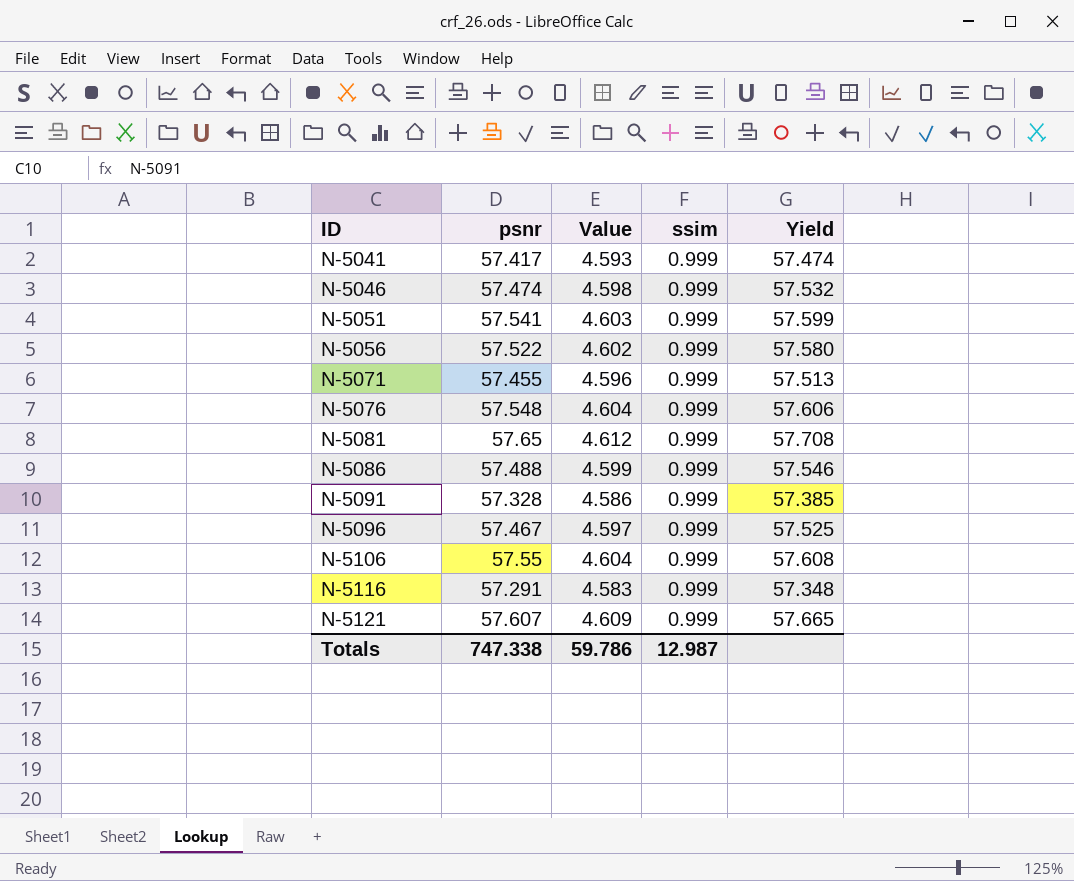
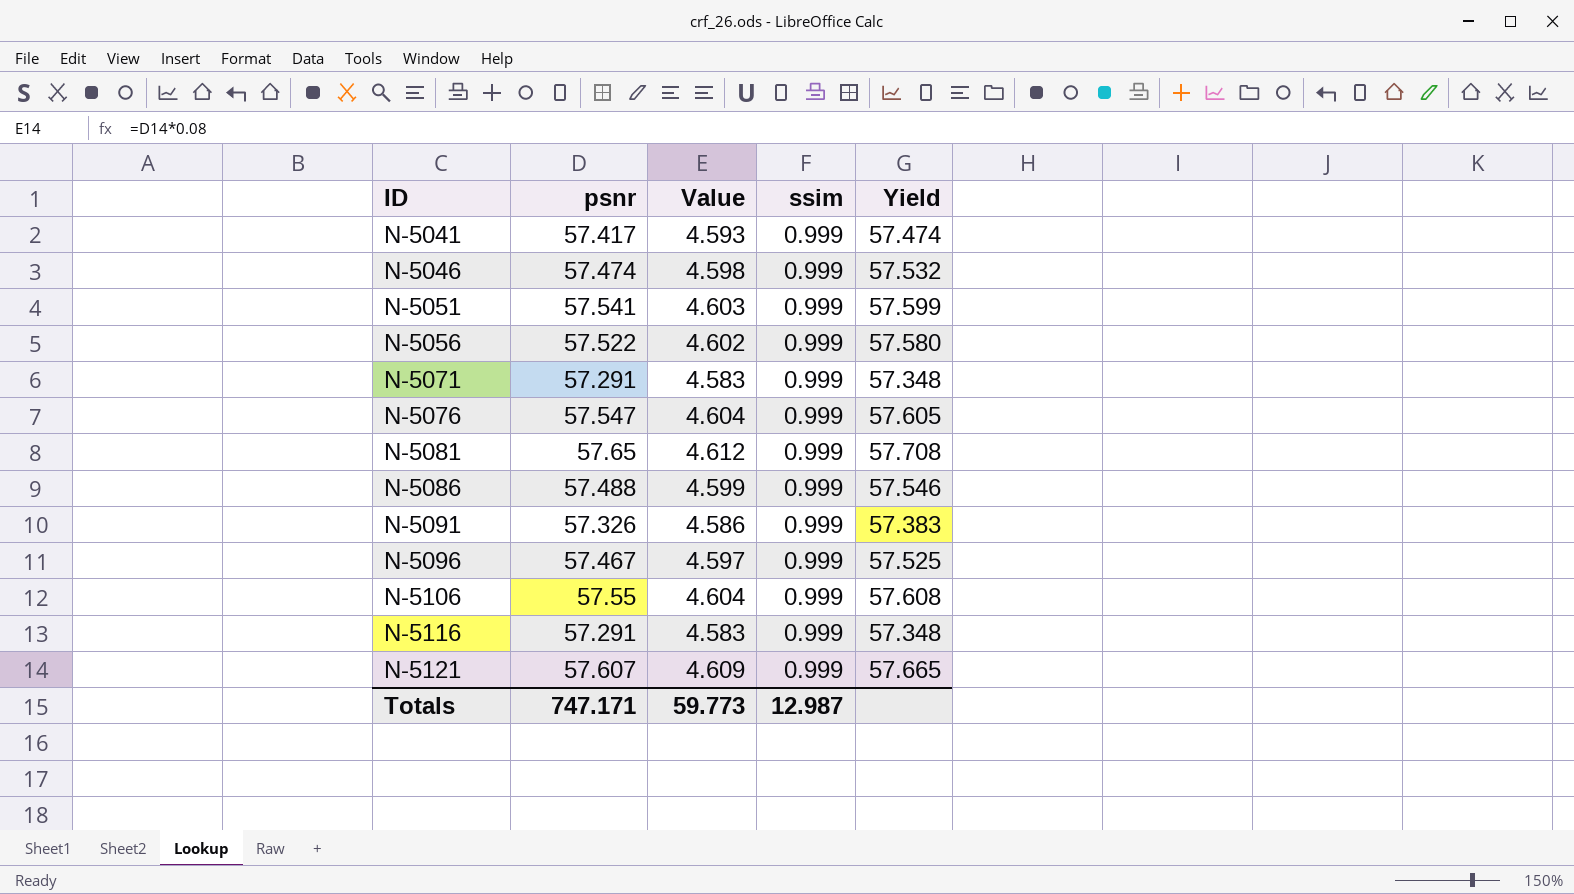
N-5071 | psnr: 57.455 -> 57.291
N-5071 | Value: 4.596 -> 4.583
N-5071 | Yield: 57.513 -> 57.348
N-5076 | psnr: 57.548 -> 57.547
N-5076 | Yield: 57.606 -> 57.605
N-5091 | psnr: 57.328 -> 57.326
N-5091 | Yield: 57.385 -> 57.383
Totals | psnr: 747.338 -> 747.171
Totals | Value: 59.786 -> 59.773

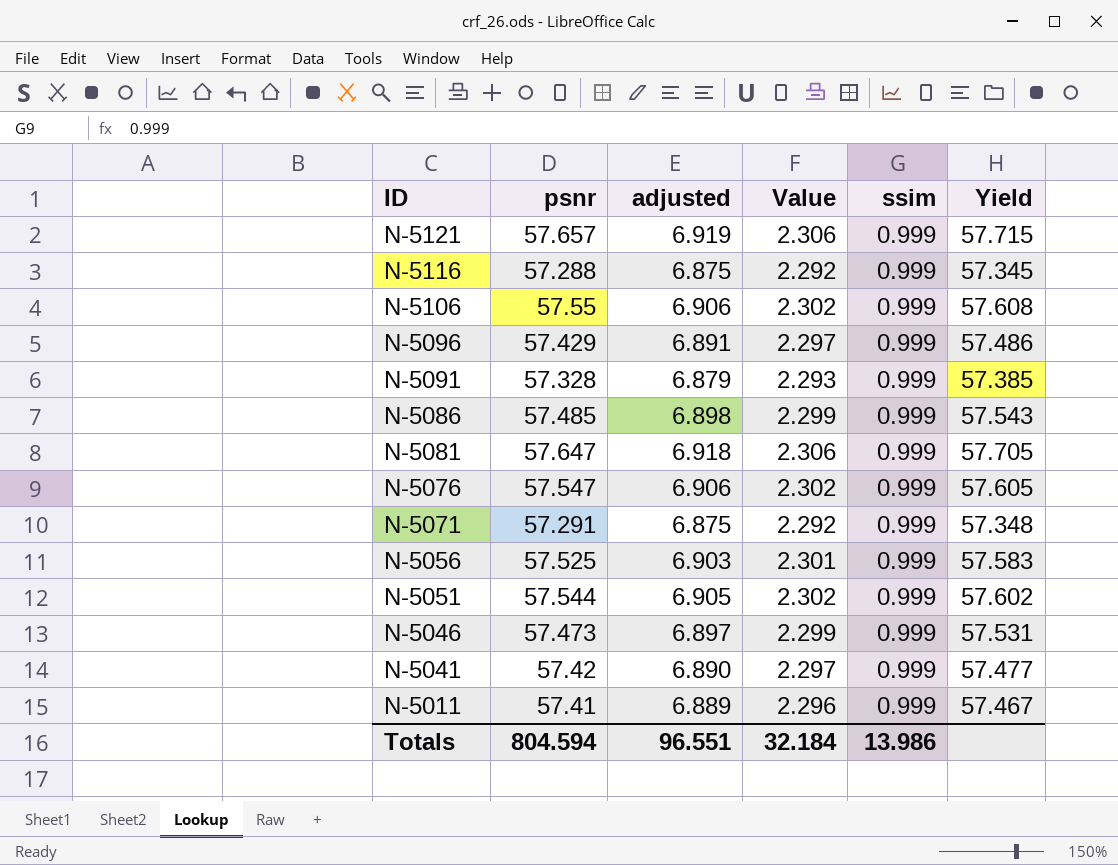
row order: ID ascending -> ID descending
column adjusted | formula: none -> [psnr] * 0.12
column Value | formula: [psnr] * 0.08 -> [psnr] * 0.04
N-5121 | psnr: 57.607 -> 57.657
N-5121 | Yield: 57.665 -> 57.715
N-5116 | psnr: 57.291 -> 57.288
N-5116 | Yield: 57.348 -> 57.345
N-5096 | psnr: 57.467 -> 57.429
N-5096 | Yield: 57.525 -> 57.486
N-5091 | psnr: 57.326 -> 57.328
N-5091 | Yield: 57.383 -> 57.385
N-5086 | psnr: 57.488 -> 57.485
N-5086 | Yield: 57.546 -> 57.543
N-5081 | psnr: 57.65 -> 57.647
N-5081 | Yield: 57.708 -> 57.705
N-5056 | psnr: 57.522 -> 57.525
N-5056 | Yield: 57.580 -> 57.583
N-5051 | psnr: 57.541 -> 57.544
N-5051 | Yield: 57.599 -> 57.602
N-5046 | psnr: 57.474 -> 57.473
N-5046 | Yield: 57.532 -> 57.531
N-5041 | psnr: 57.417 -> 57.42
N-5041 | Yield: 57.474 -> 57.477
row N-5011: none -> 57.41 | 6.889 | 2.296 | 0.999 | 57.467
Totals | psnr: 747.171 -> 804.594
Totals | Value: 59.773 -> 32.184
Totals | ssim: 12.987 -> 13.986

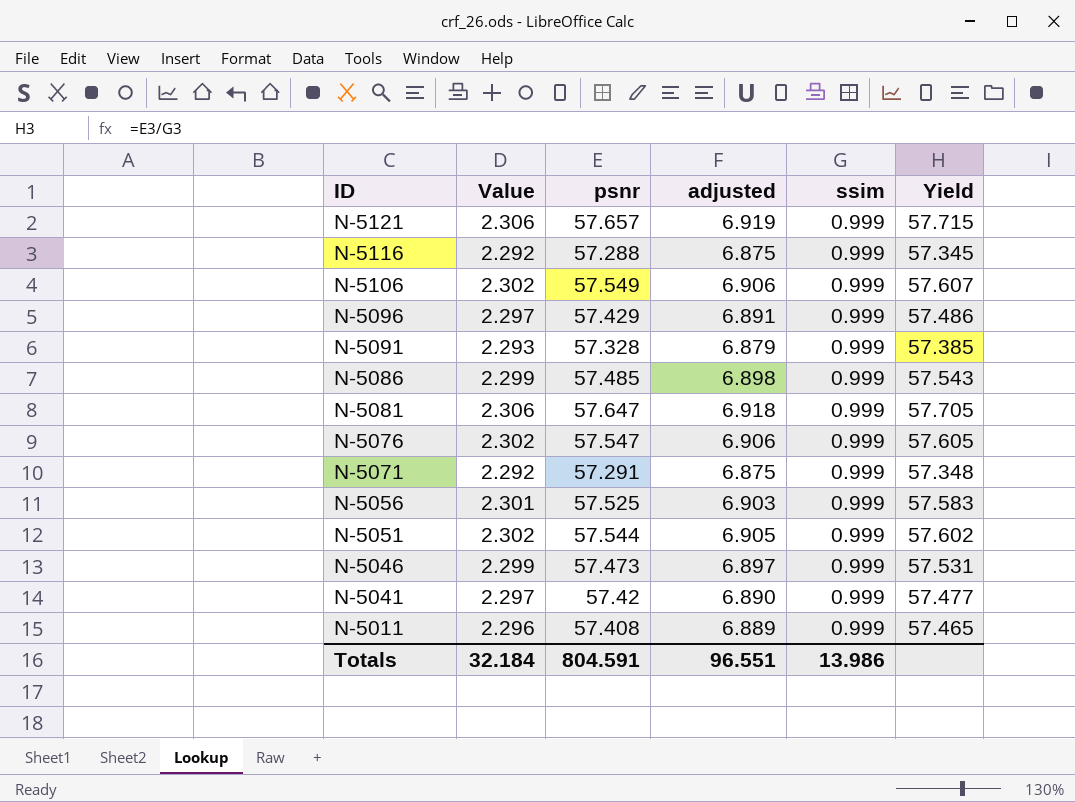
column Value | position: 4 -> 2
N-5106 | psnr: 57.55 -> 57.549
N-5106 | Yield: 57.608 -> 57.607
N-5011 | psnr: 57.41 -> 57.408
N-5011 | Yield: 57.467 -> 57.465
Totals | psnr: 804.594 -> 804.591

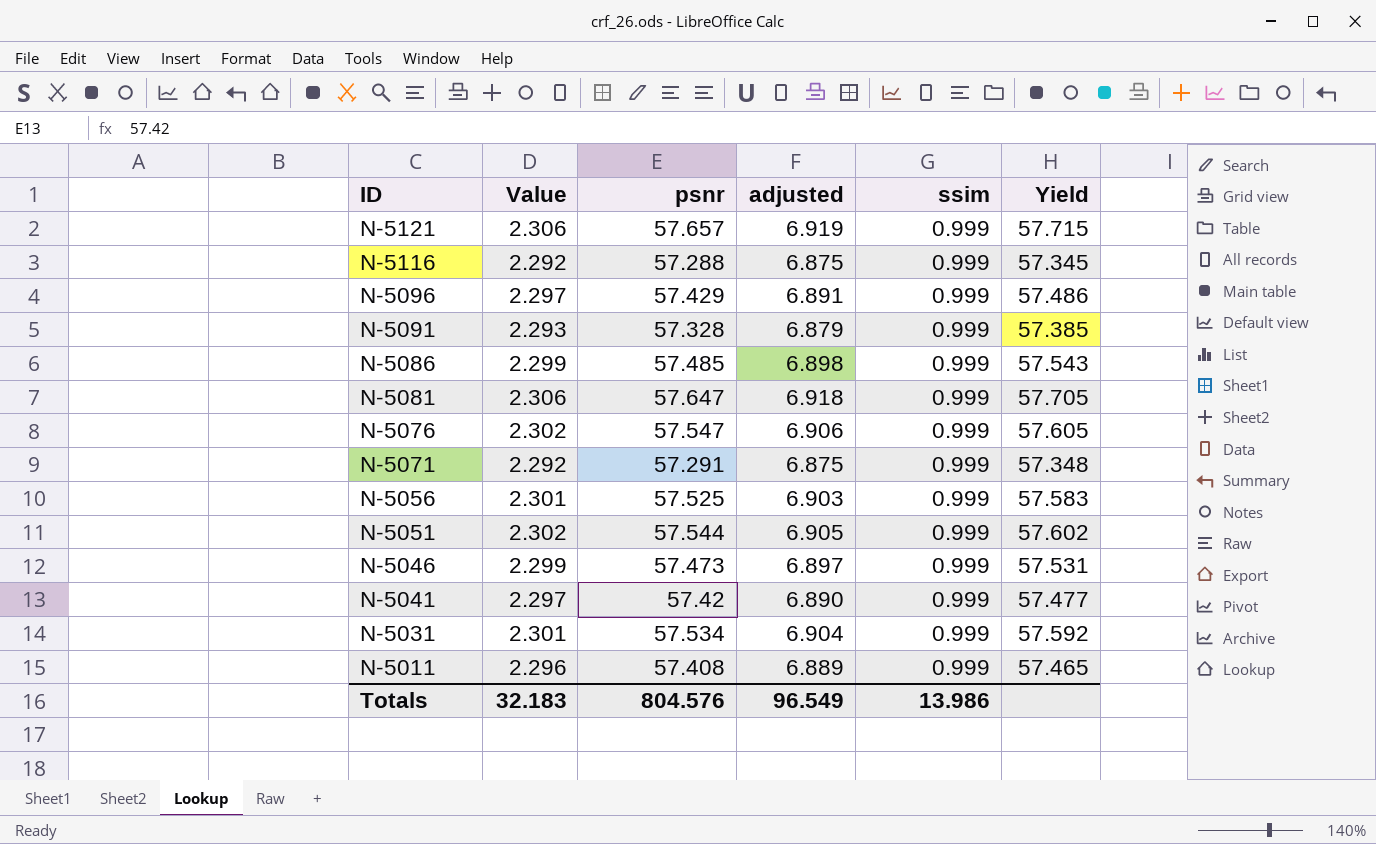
row N-5106: 2.302 | 57.549 | 6.906 | 0.999 | 57.607 -> none
row N-5031: none -> 2.301 | 57.534 | 6.904 | 0.999 | 57.592
Totals | Value: 32.184 -> 32.183
Totals | psnr: 804.591 -> 804.576
Totals | adjusted: 96.551 -> 96.549

